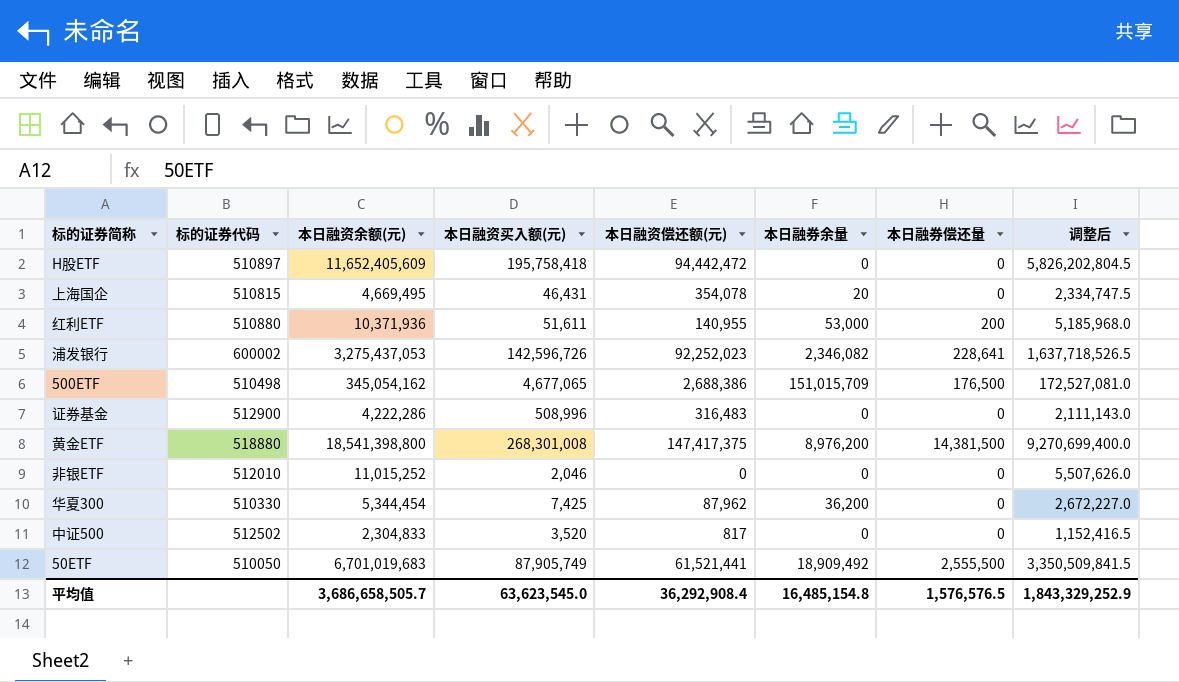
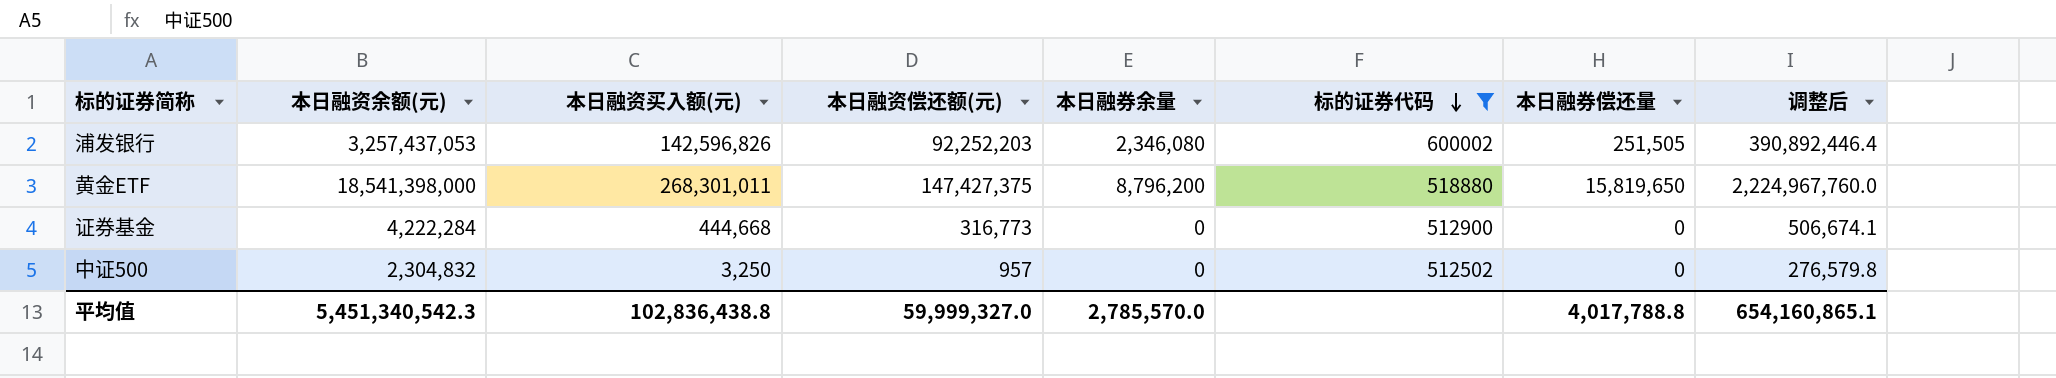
filter: none -> 标的证券代码 >= 512502
row order: none -> 标的证券代码 descending
column 标的证券代码 | position: 2 -> 6
column 调整后 | formula: [本日融资余额(元)] * 0.5 -> [本日融资余额(元)] * 0.12
浦发银行 | 本日融资余额(元): 3,275,437,053 -> 3,257,437,053
浦发银行 | 本日融资买入额(元): 142,596,726 -> 142,596,826
浦发银行 | 本日融资偿还额(元): 92,252,023 -> 92,252,203
浦发银行 | 本日融券余量: 2,346,082 -> 2,346,080
浦发银行 | 本日融券偿还量: 228,641 -> 251,505
黄金ETF | 本日融资余额(元): 18,541,398,800 -> 18,541,398,000
黄金ETF | 本日融资买入额(元): 268,301,008 -> 268,301,011
黄金ETF | 本日融资偿还额(元): 147,417,375 -> 147,427,375
黄金ETF | 本日融券余量: 8,976,200 -> 8,796,200
黄金ETF | 本日融券偿还量: 14,381,500 -> 15,819,650
证券基金 | 本日融资余额(元): 4,222,286 -> 4,222,284
证券基金 | 本日融资买入额(元): 508,996 -> 444,668
证券基金 | 本日融资偿还额(元): 316,483 -> 316,773
中证500 | 本日融资余额(元): 2,304,833 -> 2,304,832
中证500 | 本日融资买入额(元): 3,520 -> 3,250
中证500 | 本日融资偿还额(元): 817 -> 957
平均值 | 本日融资余额(元): 3,686,658,505.7 -> 5,451,340,542.3
平均值 | 本日融资买入额(元): 63,623,545.0 -> 102,836,438.8
平均值 | 本日融资偿还额(元): 36,292,908.4 -> 59,999,327.0
平均值 | 本日融券余量: 16,485,154.8 -> 2,785,570.0
平均值 | 本日融券偿还量: 1,576,576.5 -> 4,017,788.8
平均值 | 调整后: 1,843,329,252.9 -> 654,160,865.1

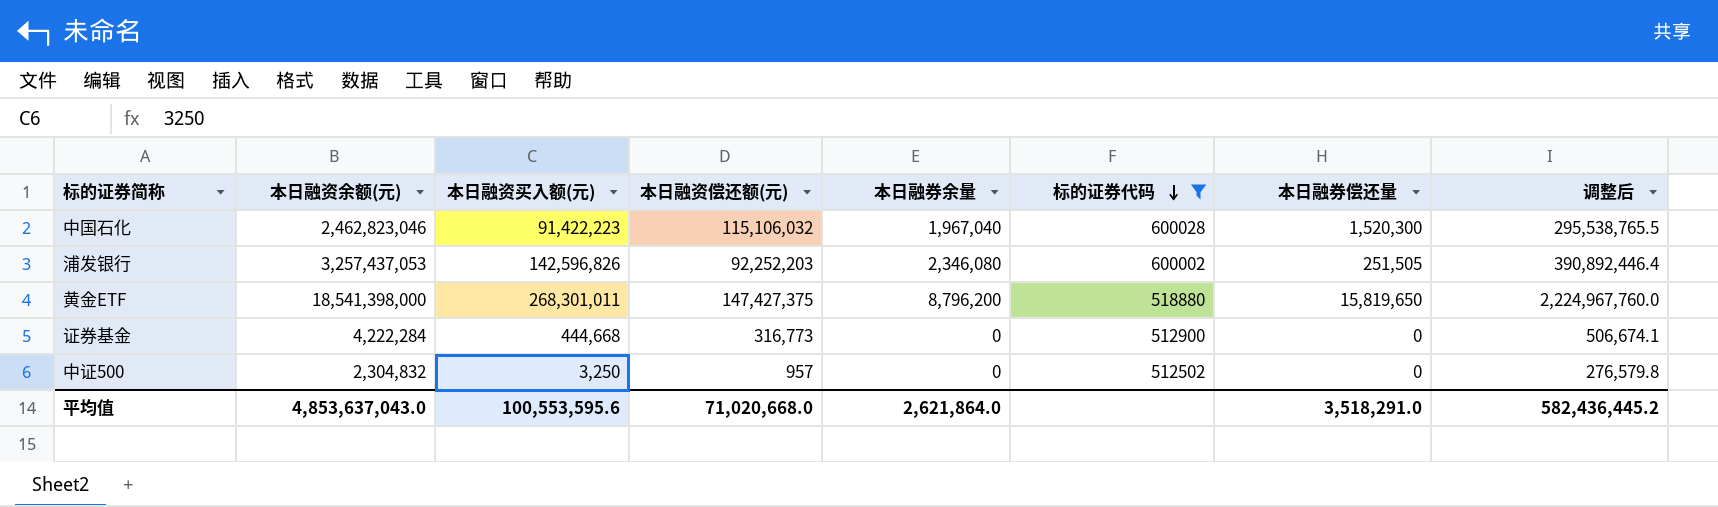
row 中国石化: none -> 2,462,823,046 | 91,422,223 | 115,106,032 | 1,967,040 | 600028 | 1,520,300 | 295,538,765.5
平均值 | 本日融资余额(元): 5,451,340,542.3 -> 4,853,637,043.0
平均值 | 本日融资买入额(元): 102,836,438.8 -> 100,553,595.6
平均值 | 本日融资偿还额(元): 59,999,327.0 -> 71,020,668.0
平均值 | 本日融券余量: 2,785,570.0 -> 2,621,864.0
平均值 | 本日融券偿还量: 4,017,788.8 -> 3,518,291.0
平均值 | 调整后: 654,160,865.1 -> 582,436,445.2

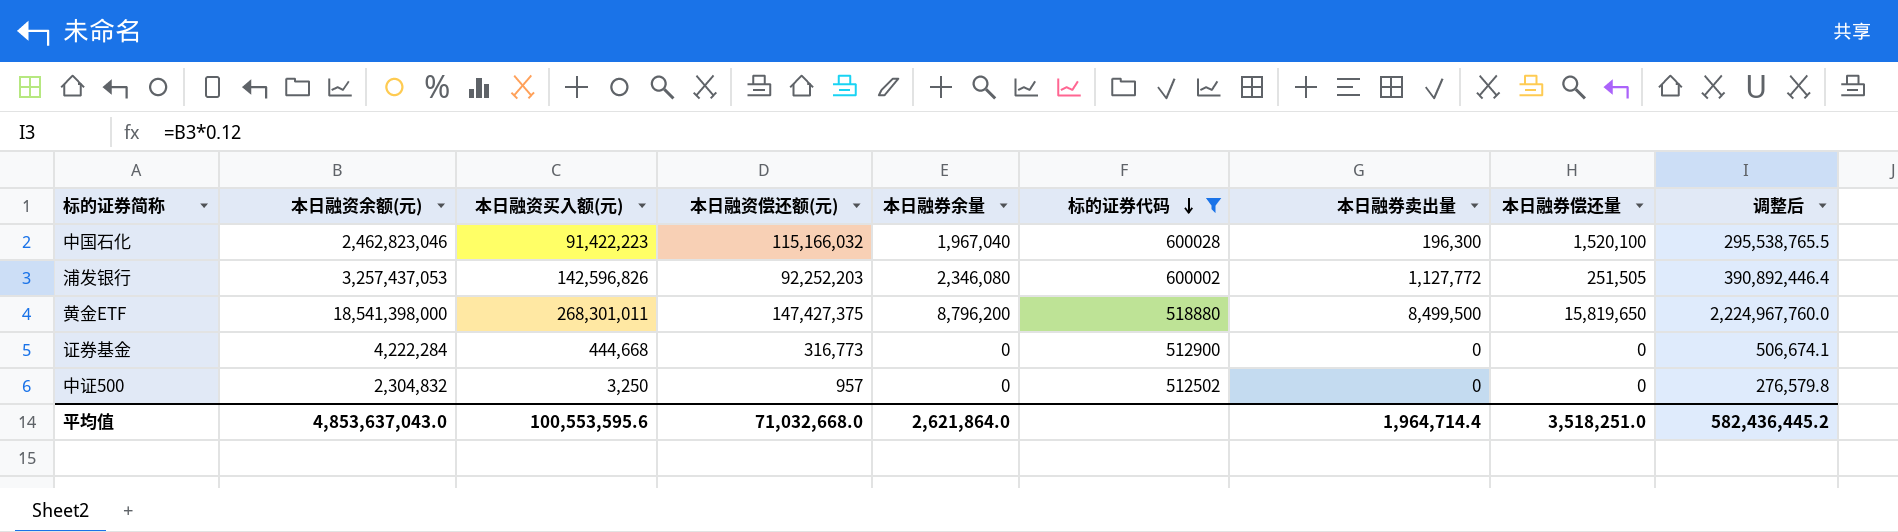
column 本日融券卖出量 | position: none -> 7
中国石化 | 本日融资偿还额(元): 115,106,032 -> 115,166,032
中国石化 | 本日融券偿还量: 1,520,300 -> 1,520,100
平均值 | 本日融资偿还额(元): 71,020,668.0 -> 71,032,668.0
平均值 | 本日融券偿还量: 3,518,291.0 -> 3,518,251.0

